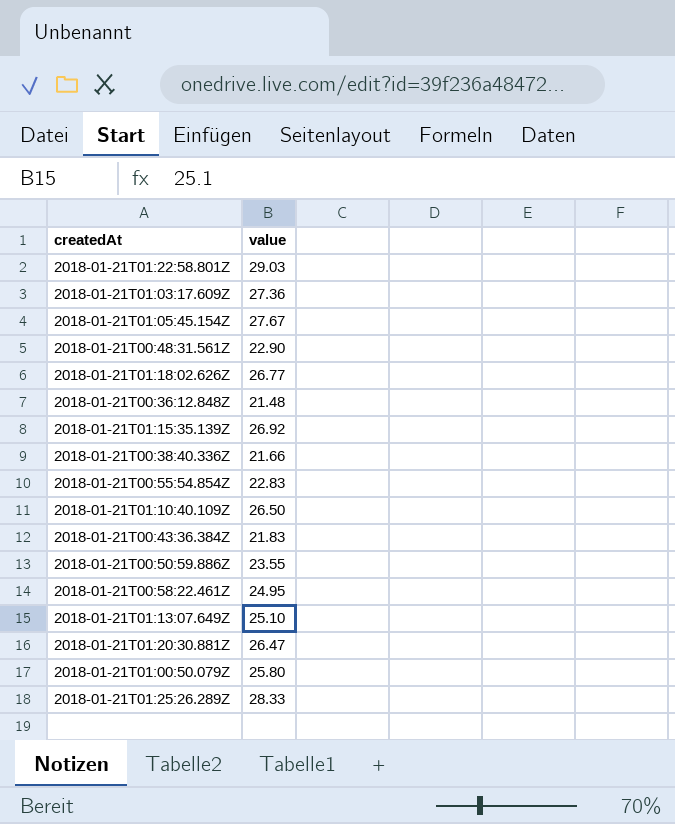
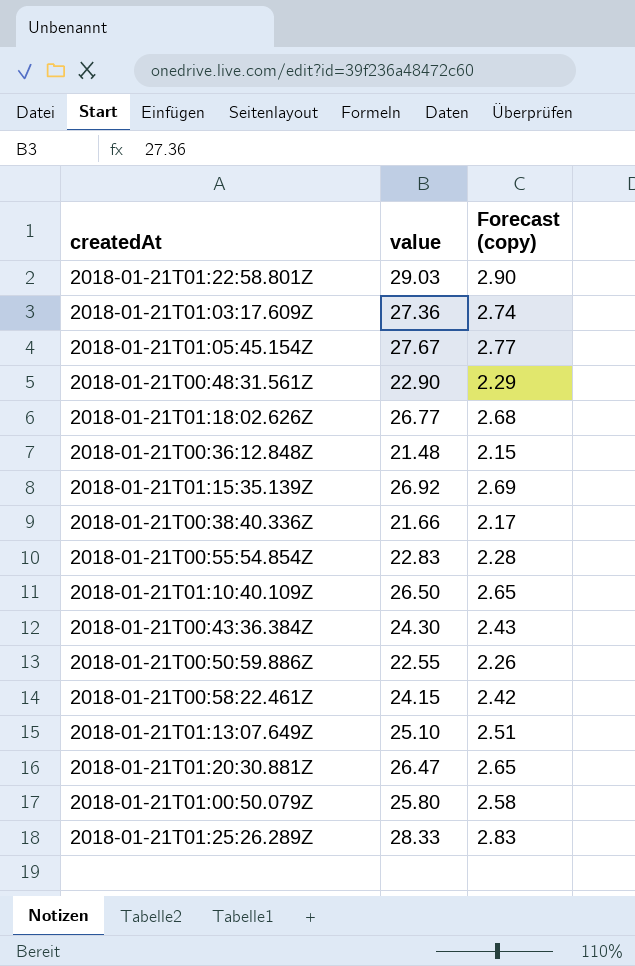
column Forecast (copy) | formula: none -> [value] * 0.1
2018-01-21T00:43:36.384Z | value: 21.83 -> 24.30
2018-01-21T00:50:59.886Z | value: 23.55 -> 22.55
2018-01-21T00:58:22.461Z | value: 24.95 -> 24.15

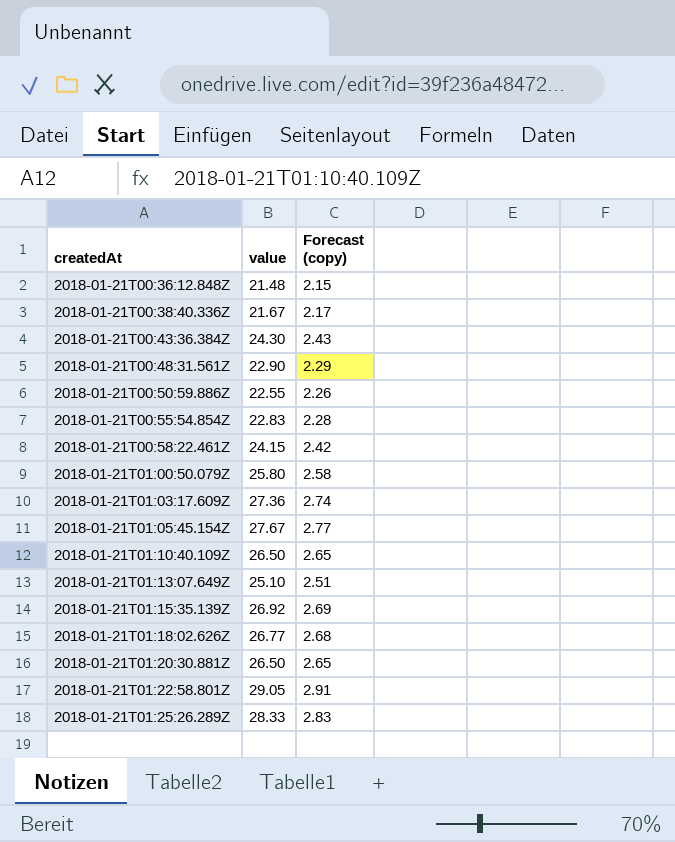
row order: none -> createdAt ascending
2018-01-21T00:38:40.336Z | value: 21.66 -> 21.67
2018-01-21T01:20:30.881Z | value: 26.47 -> 26.50
2018-01-21T01:22:58.801Z | value: 29.03 -> 29.05
2018-01-21T01:22:58.801Z | Forecast (copy): 2.90 -> 2.91

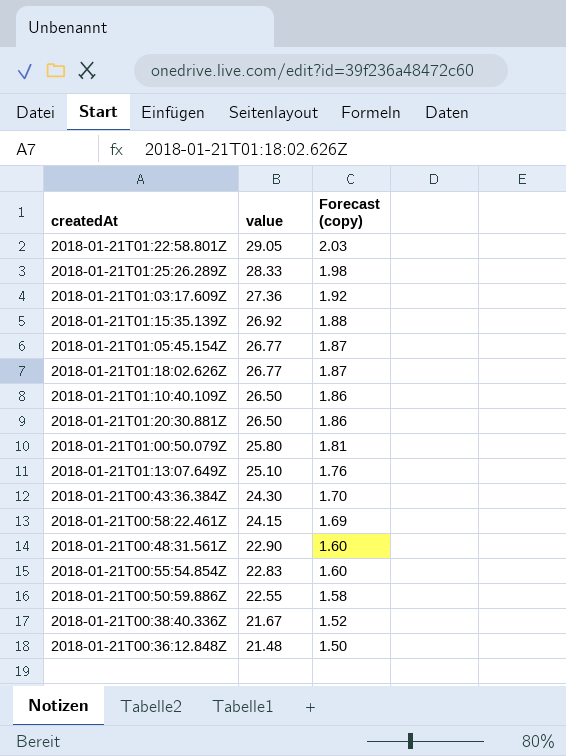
row order: createdAt ascending -> value descending
column Forecast (copy) | formula: [value] * 0.1 -> [value] * 0.07
2018-01-21T01:05:45.154Z | value: 27.67 -> 26.77

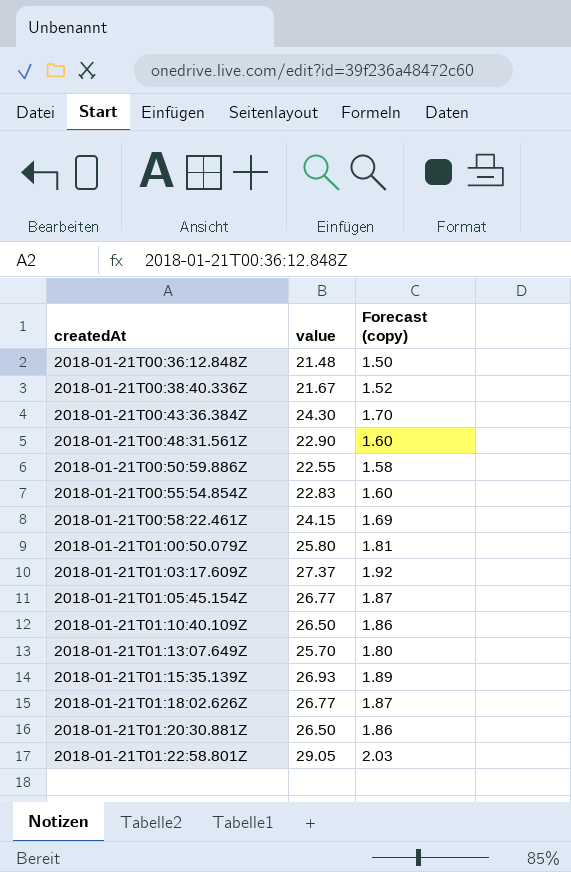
row order: value descending -> createdAt ascending
row 2018-01-21T01:25:26.289Z: 28.33 | 1.98 -> none
2018-01-21T01:03:17.609Z | value: 27.36 -> 27.37
2018-01-21T01:13:07.649Z | value: 25.10 -> 25.70
2018-01-21T01:13:07.649Z | Forecast (copy): 1.76 -> 1.80
2018-01-21T01:15:35.139Z | value: 26.92 -> 26.93
2018-01-21T01:15:35.139Z | Forecast (copy): 1.88 -> 1.89

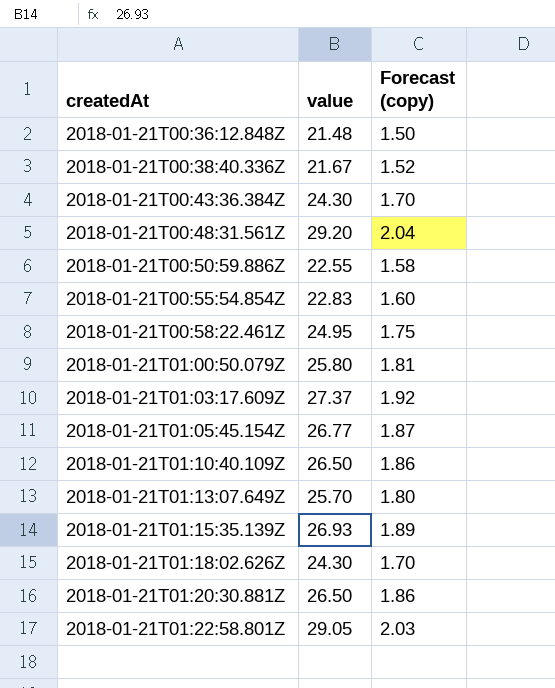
2018-01-21T00:48:31.561Z | value: 22.90 -> 29.20
2018-01-21T00:48:31.561Z | Forecast (copy): 1.60 -> 2.04
2018-01-21T00:58:22.461Z | value: 24.15 -> 24.95
2018-01-21T00:58:22.461Z | Forecast (copy): 1.69 -> 1.75
2018-01-21T01:18:02.626Z | value: 26.77 -> 24.30
2018-01-21T01:18:02.626Z | Forecast (copy): 1.87 -> 1.70

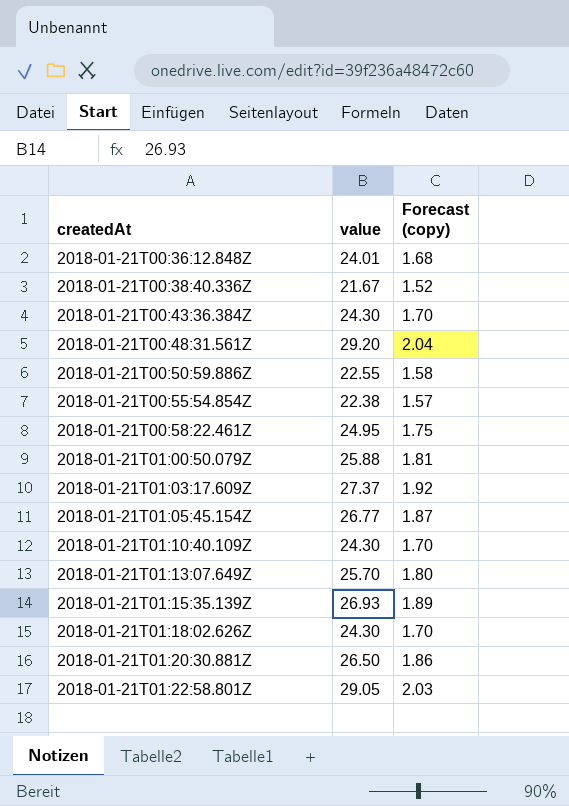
2018-01-21T00:36:12.848Z | value: 21.48 -> 24.01
2018-01-21T00:36:12.848Z | Forecast (copy): 1.50 -> 1.68
2018-01-21T00:55:54.854Z | value: 22.83 -> 22.38
2018-01-21T00:55:54.854Z | Forecast (copy): 1.60 -> 1.57
2018-01-21T01:00:50.079Z | value: 25.80 -> 25.88
2018-01-21T01:10:40.109Z | value: 26.50 -> 24.30
2018-01-21T01:10:40.109Z | Forecast (copy): 1.86 -> 1.70

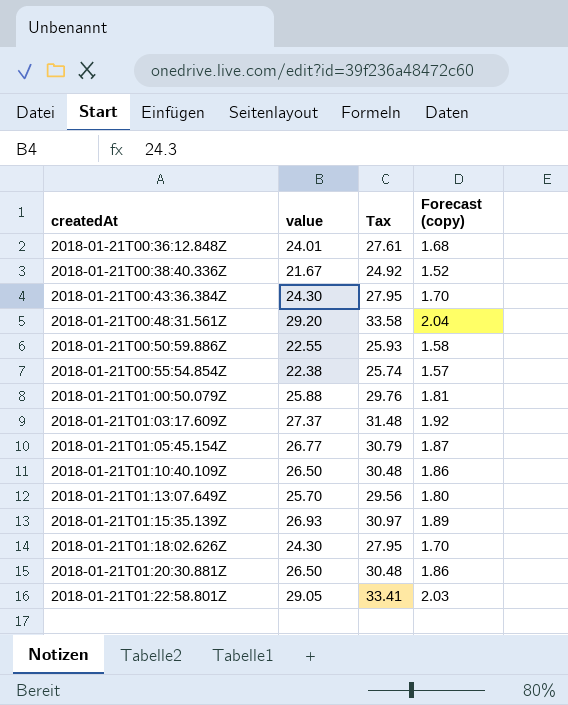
column Tax | formula: none -> [value] * 1.15
row 2018-01-21T00:58:22.461Z: 24.95 | 1.75 -> none
2018-01-21T01:10:40.109Z | value: 24.30 -> 26.50
2018-01-21T01:10:40.109Z | Forecast (copy): 1.70 -> 1.86

